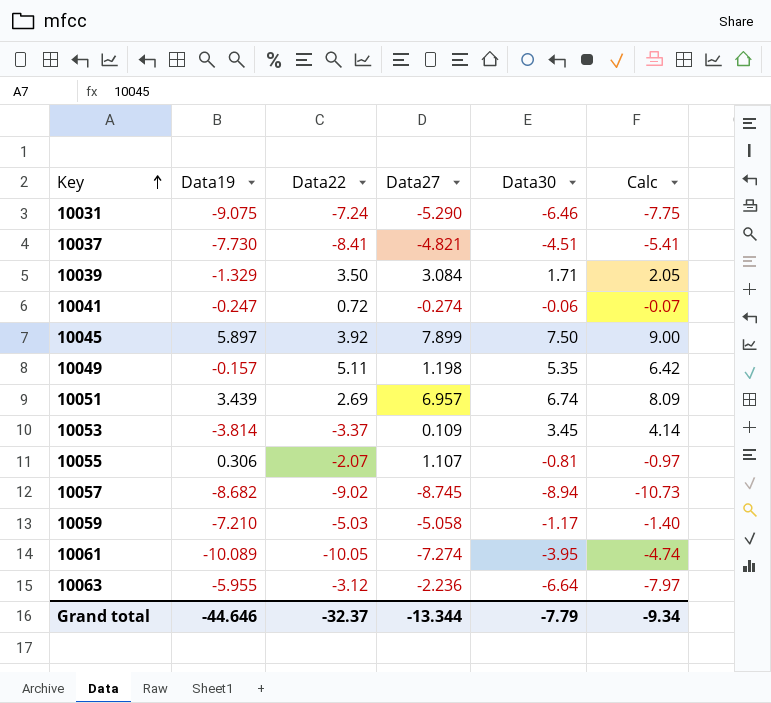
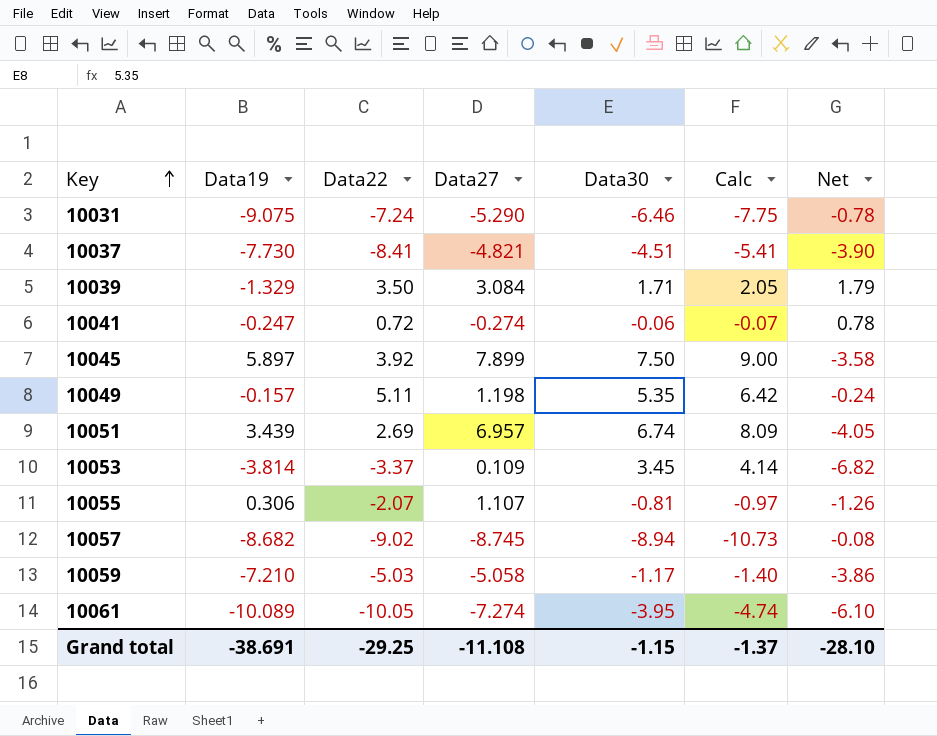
column Net | formula: none -> [Data22] - [Data30]
row 10063: -5.955 | -3.12 | -2.236 | -6.64 | -7.97 -> none
Grand total | Data19: -44.646 -> -38.691
Grand total | Data22: -32.37 -> -29.25
Grand total | Data27: -13.344 -> -11.108
Grand total | Data30: -7.79 -> -1.15
Grand total | Calc: -9.34 -> -1.37

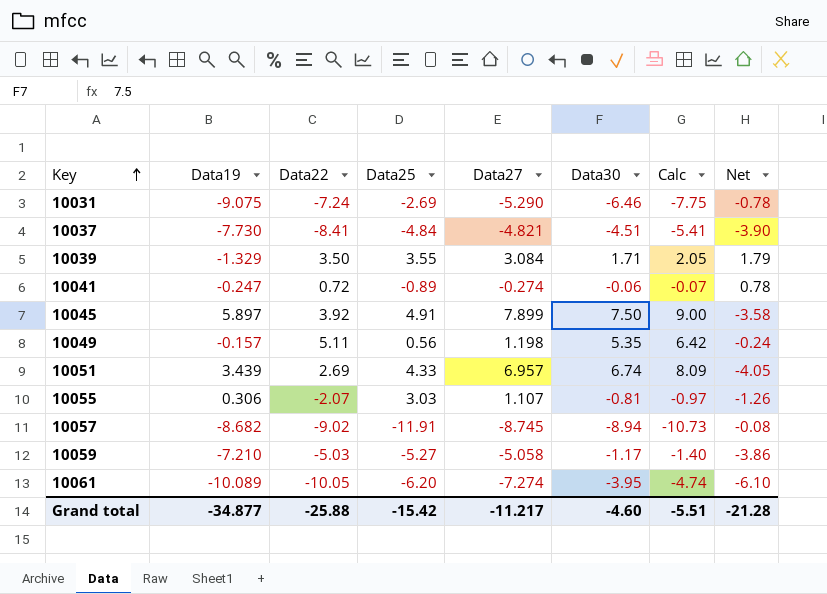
column Data25 | position: none -> 4
row 10053: -3.814 | -3.37 | 0.109 | 3.45 | 4.14 | -6.82 -> none
Grand total | Data19: -38.691 -> -34.877
Grand total | Data22: -29.25 -> -25.88
Grand total | Data27: -11.108 -> -11.217
Grand total | Data30: -1.15 -> -4.60
Grand total | Calc: -1.37 -> -5.51
Grand total | Net: -28.10 -> -21.28

